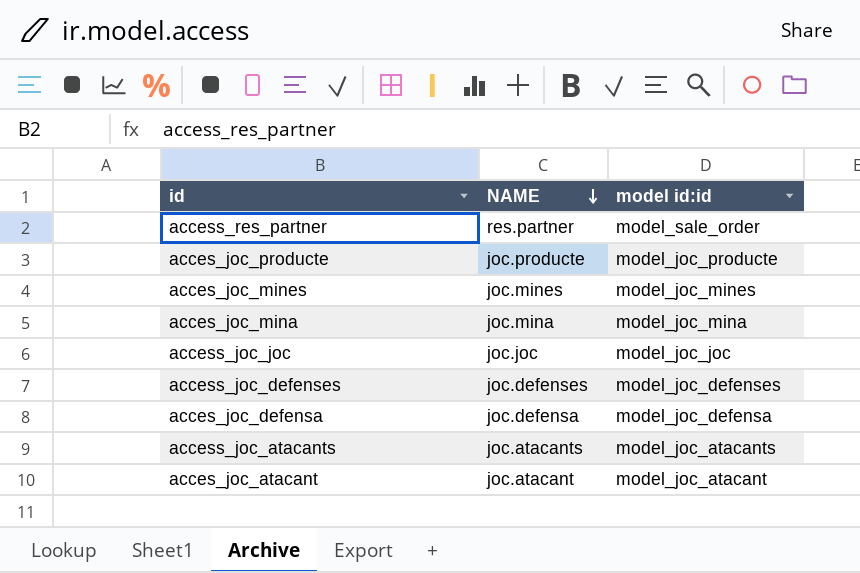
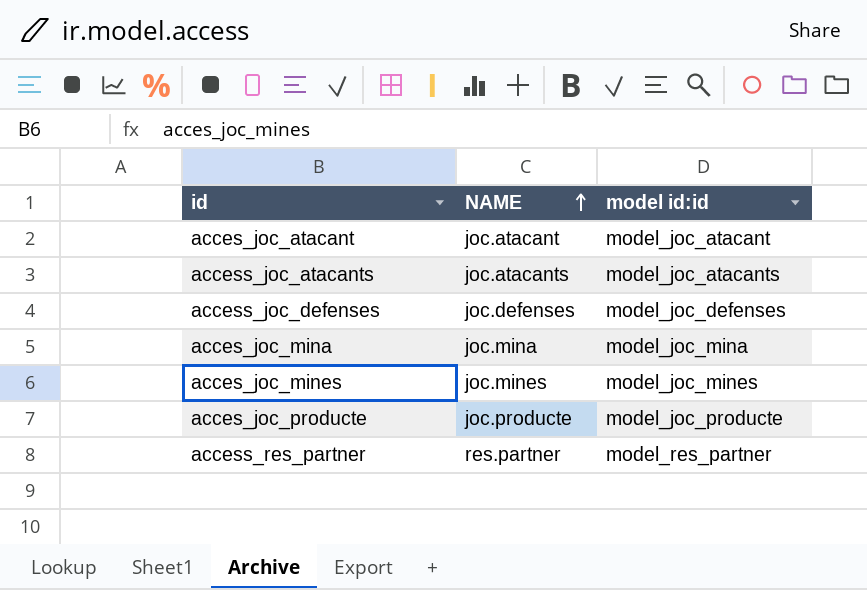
row order: NAME descending -> NAME ascending
row access_joc_joc: joc.joc | model_joc_joc -> none
row acces_joc_defensa: joc.defensa | model_joc_defensa -> none
access_res_partner | model id:id: model_sale_order -> model_res_partner

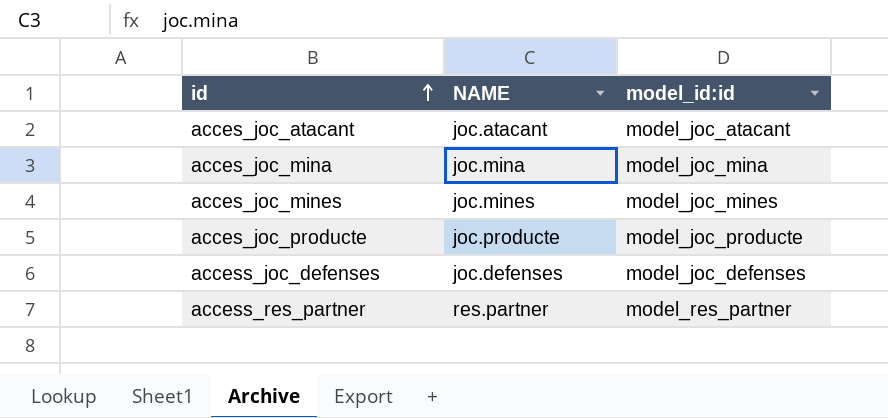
row order: NAME ascending -> id ascending
column name: model id:id -> model_id:id
row access_joc_atacants: joc.atacants | model_joc_atacants -> none

